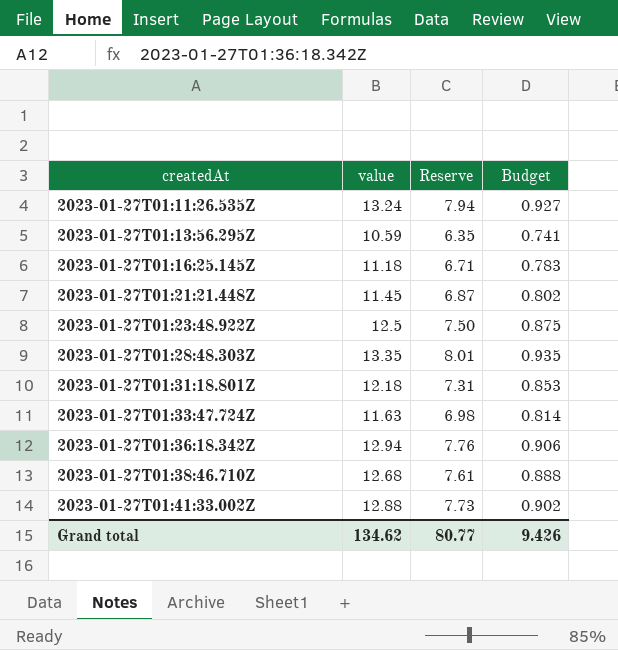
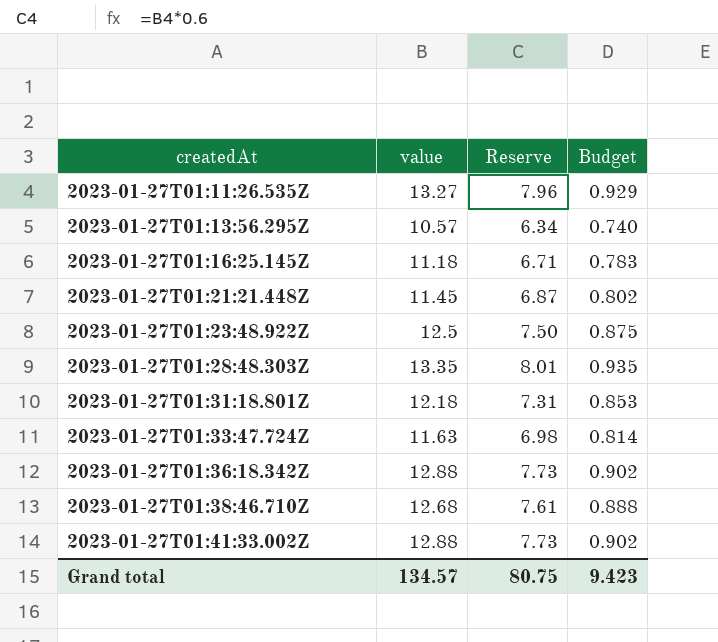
2023-01-27T01:11:26.535Z | value: 13.24 -> 13.27
2023-01-27T01:11:26.535Z | Reserve: 7.94 -> 7.96
2023-01-27T01:11:26.535Z | Budget: 0.927 -> 0.929
2023-01-27T01:13:56.295Z | value: 10.59 -> 10.57
2023-01-27T01:13:56.295Z | Reserve: 6.35 -> 6.34
2023-01-27T01:13:56.295Z | Budget: 0.741 -> 0.740
2023-01-27T01:36:18.342Z | value: 12.94 -> 12.88
2023-01-27T01:36:18.342Z | Reserve: 7.76 -> 7.73
2023-01-27T01:36:18.342Z | Budget: 0.906 -> 0.902
Grand total | value: 134.62 -> 134.57
Grand total | Reserve: 80.77 -> 80.75
Grand total | Budget: 9.426 -> 9.423

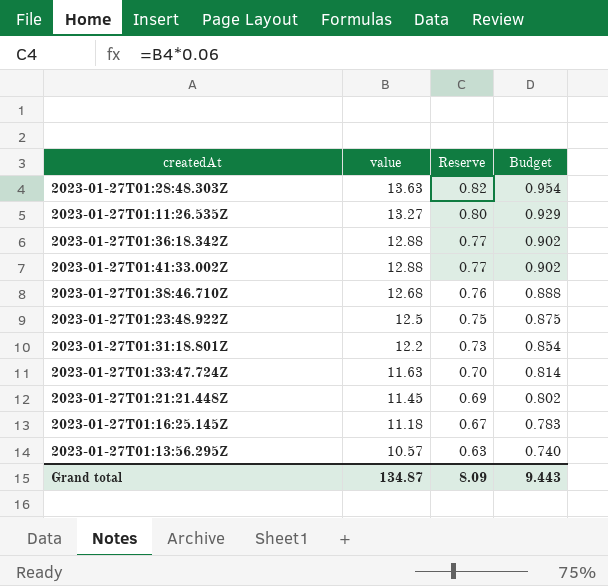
row order: createdAt ascending -> value descending
column Reserve | formula: [value] * 0.6 -> [value] * 0.06
2023-01-27T01:28:48.303Z | value: 13.35 -> 13.63
2023-01-27T01:28:48.303Z | Budget: 0.935 -> 0.954
2023-01-27T01:31:18.801Z | value: 12.18 -> 12.2
2023-01-27T01:31:18.801Z | Budget: 0.853 -> 0.854
Grand total | value: 134.57 -> 134.87
Grand total | Reserve: 80.75 -> 8.09
Grand total | Budget: 9.423 -> 9.443

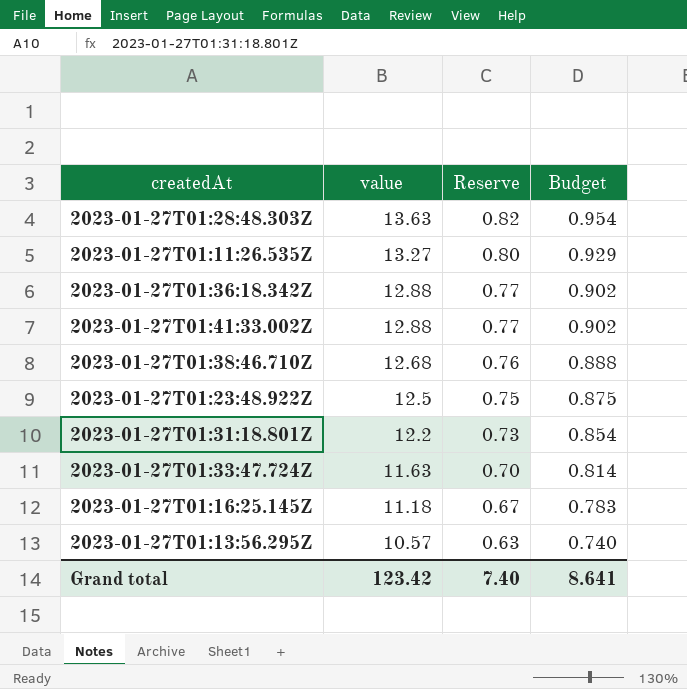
row 2023-01-27T01:21:21.448Z: 11.45 | 0.69 | 0.802 -> none
Grand total | value: 134.87 -> 123.42
Grand total | Reserve: 8.09 -> 7.40
Grand total | Budget: 9.443 -> 8.641

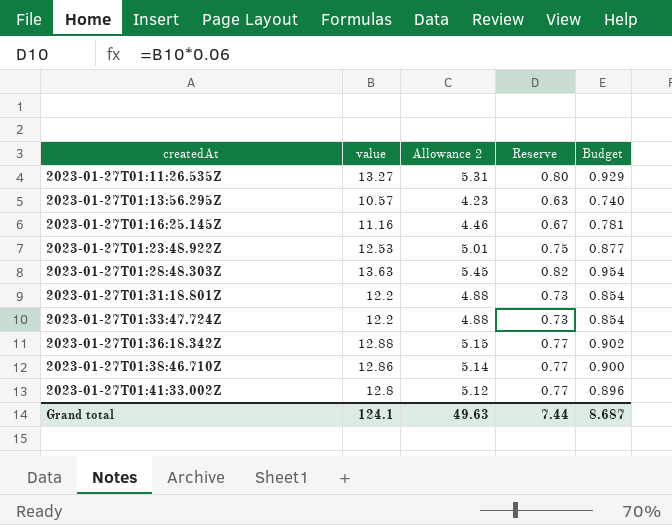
row order: value descending -> createdAt ascending
column Allowance 2 | formula: none -> [value] * 0.4
2023-01-27T01:16:25.145Z | value: 11.18 -> 11.16
2023-01-27T01:16:25.145Z | Budget: 0.783 -> 0.781
2023-01-27T01:23:48.922Z | value: 12.5 -> 12.53
2023-01-27T01:23:48.922Z | Budget: 0.875 -> 0.877
2023-01-27T01:33:47.724Z | value: 11.63 -> 12.2
2023-01-27T01:33:47.724Z | Reserve: 0.70 -> 0.73
2023-01-27T01:33:47.724Z | Budget: 0.814 -> 0.854
2023-01-27T01:38:46.710Z | value: 12.68 -> 12.86
2023-01-27T01:38:46.710Z | Reserve: 0.76 -> 0.77
2023-01-27T01:38:46.710Z | Budget: 0.888 -> 0.900
2023-01-27T01:41:33.002Z | value: 12.88 -> 12.8
2023-01-27T01:41:33.002Z | Budget: 0.902 -> 0.896
Grand total | value: 123.42 -> 124.1
Grand total | Reserve: 7.40 -> 7.44
Grand total | Budget: 8.641 -> 8.687

